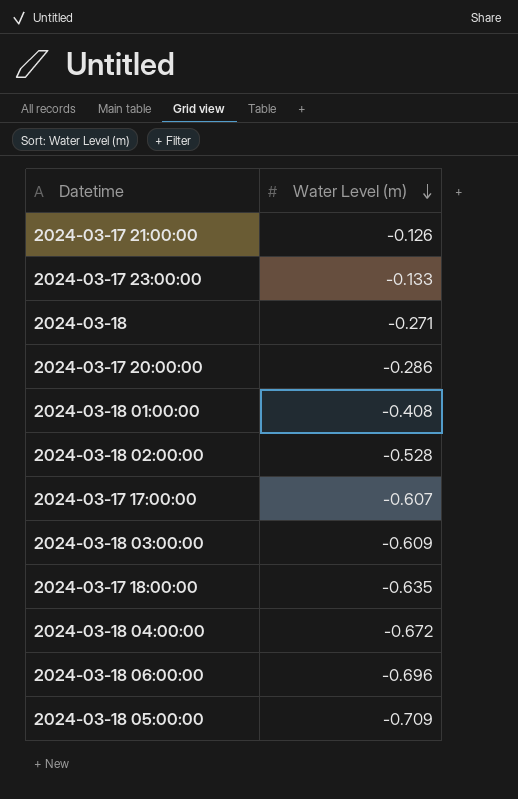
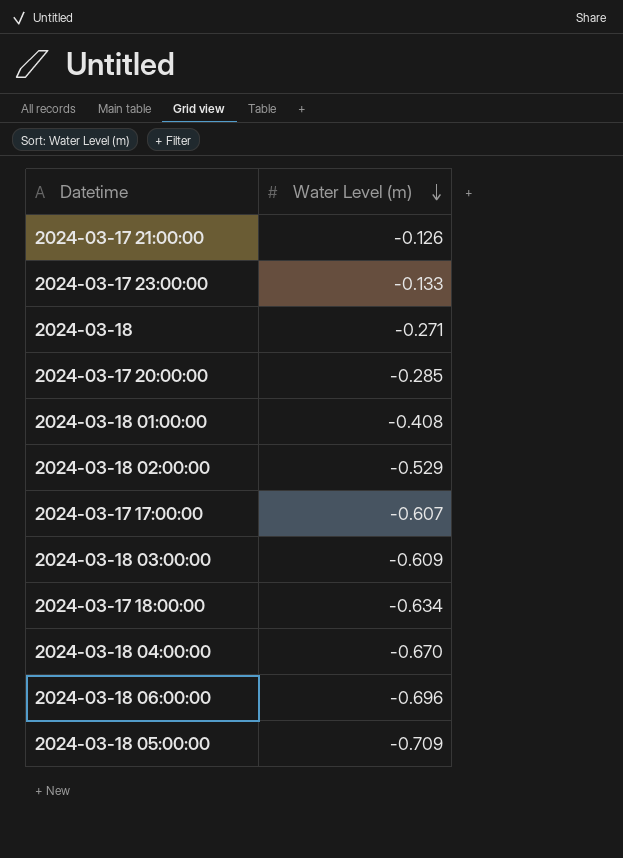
2024-03-17 20:00:00 | Water Level (m): -0.286 -> -0.285
2024-03-18 02:00:00 | Water Level (m): -0.528 -> -0.529
2024-03-17 18:00:00 | Water Level (m): -0.635 -> -0.634
2024-03-18 04:00:00 | Water Level (m): -0.672 -> -0.670

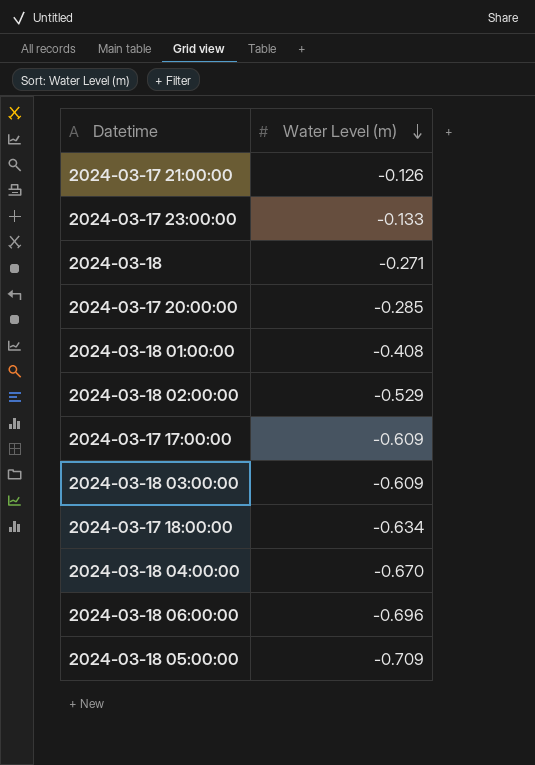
2024-03-17 17:00:00 | Water Level (m): -0.607 -> -0.609

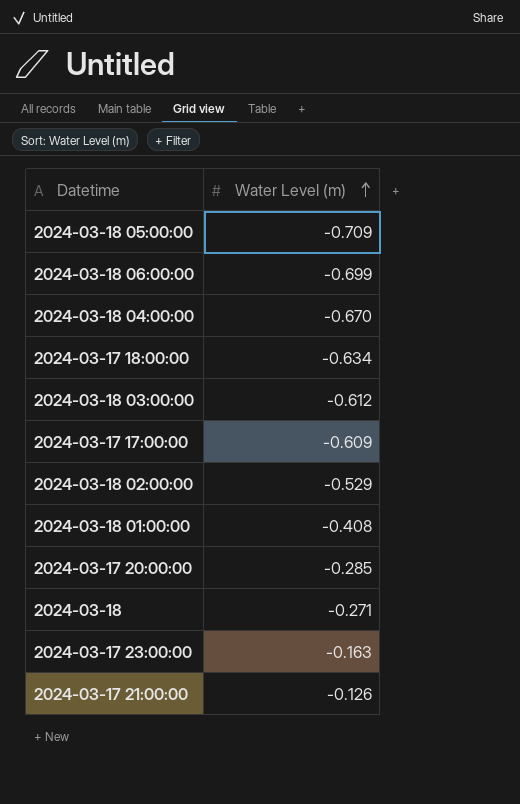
row order: Water Level (m) descending -> Water Level (m) ascending
2024-03-18 06:00:00 | Water Level (m): -0.696 -> -0.699
2024-03-18 03:00:00 | Water Level (m): -0.609 -> -0.612
2024-03-17 23:00:00 | Water Level (m): -0.133 -> -0.163

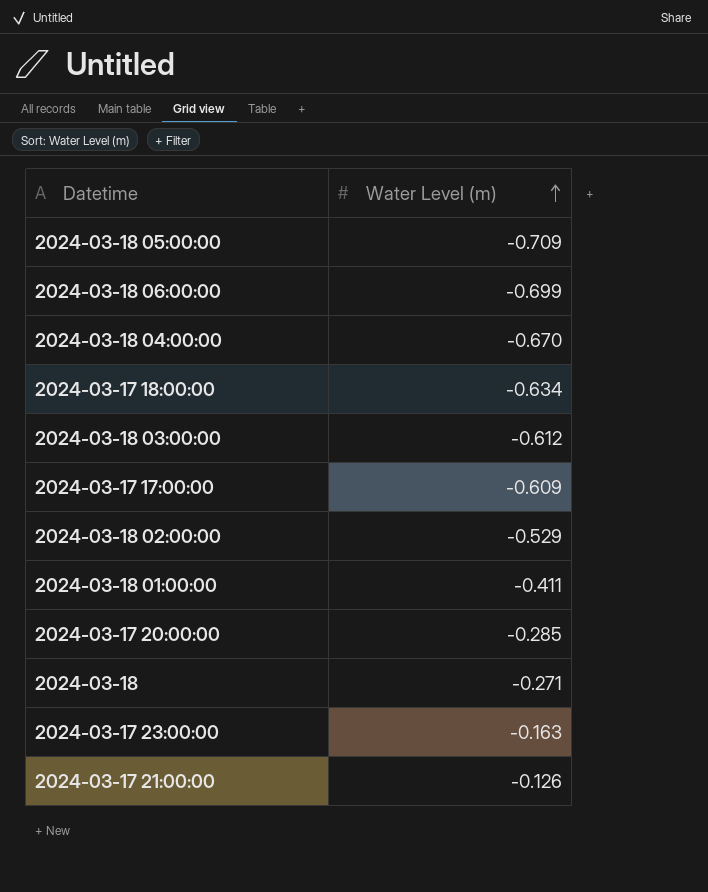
2024-03-18 01:00:00 | Water Level (m): -0.408 -> -0.411

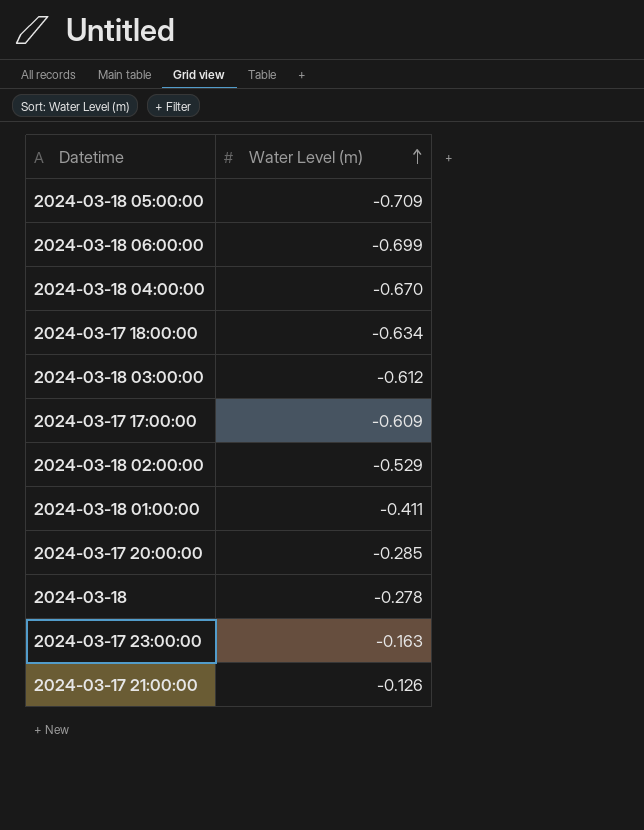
2024-03-18 | Water Level (m): -0.271 -> -0.278

